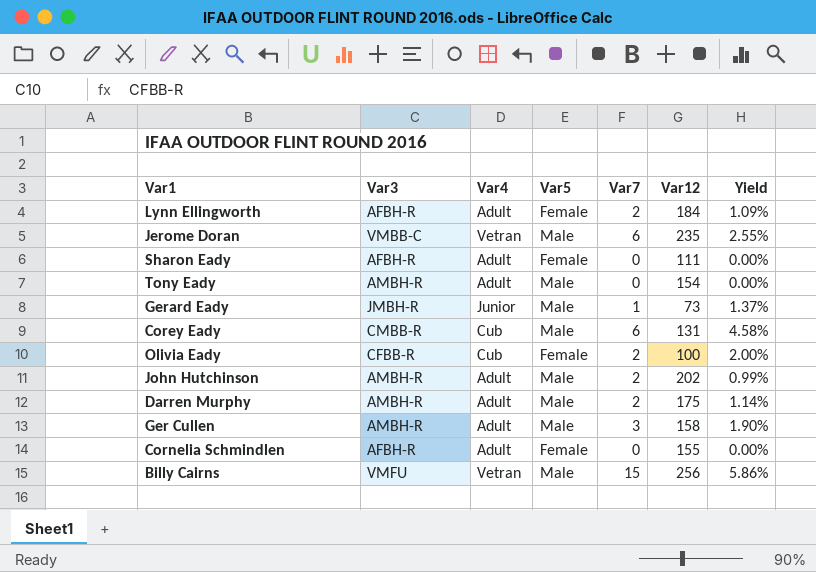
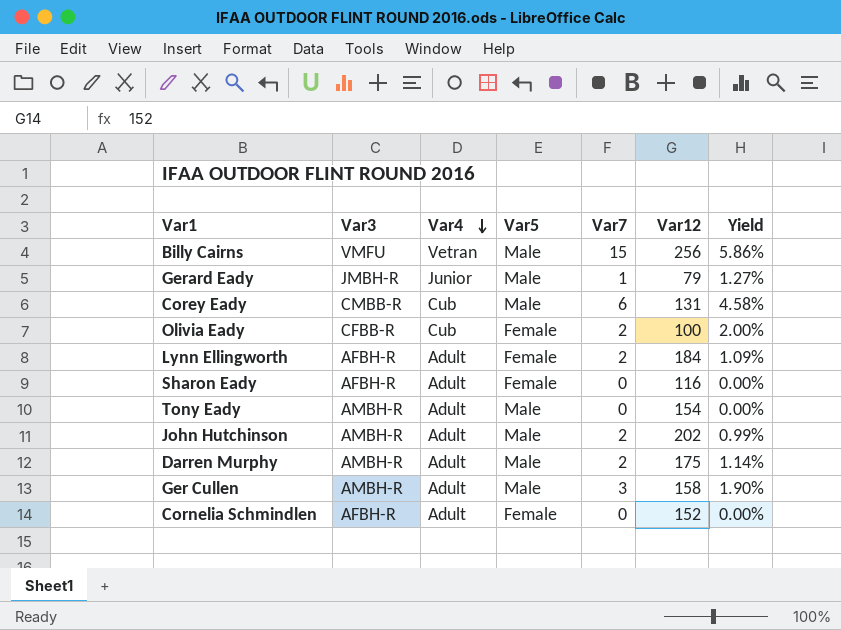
row order: none -> Var4 descending
row Jerome Doran: VMBB-C | Vetran | Male | 6 | 235 | 2.55% -> none
Gerard Eady | Var12: 73 -> 79
Gerard Eady | Yield: 1.37% -> 1.27%
Sharon Eady | Var12: 111 -> 116
Cornelia Schmindlen | Var12: 155 -> 152

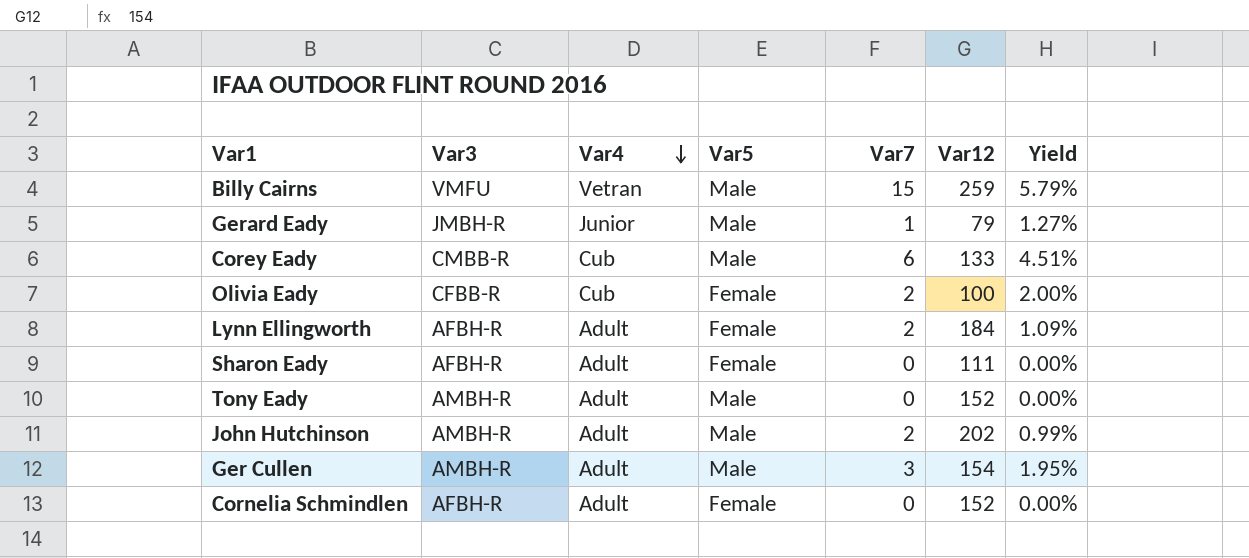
row Darren Murphy: AMBH-R | Adult | Male | 2 | 175 | 1.14% -> none
Billy Cairns | Var12: 256 -> 259
Billy Cairns | Yield: 5.86% -> 5.79%
Corey Eady | Var12: 131 -> 133
Corey Eady | Yield: 4.58% -> 4.51%
Sharon Eady | Var12: 116 -> 111
Tony Eady | Var12: 154 -> 152
Ger Cullen | Var12: 158 -> 154
Ger Cullen | Yield: 1.90% -> 1.95%

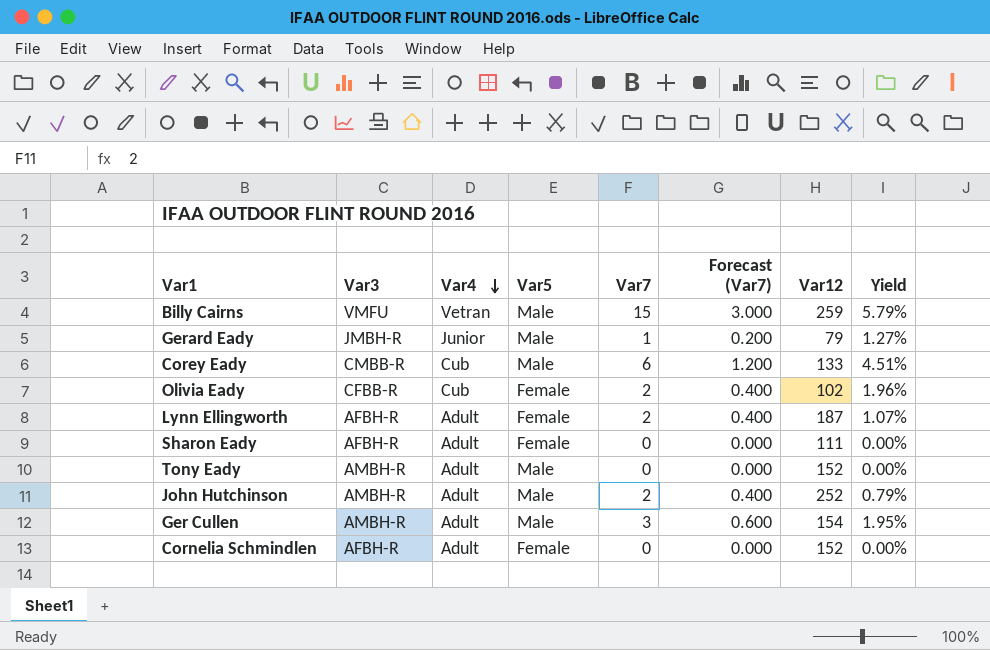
column Forecast (Var7) | formula: none -> [Var7] * 0.2
Olivia Eady | Var12: 100 -> 102
Olivia Eady | Yield: 2.00% -> 1.96%
Lynn Ellingworth | Var12: 184 -> 187
Lynn Ellingworth | Yield: 1.09% -> 1.07%
John Hutchinson | Var12: 202 -> 252
John Hutchinson | Yield: 0.99% -> 0.79%

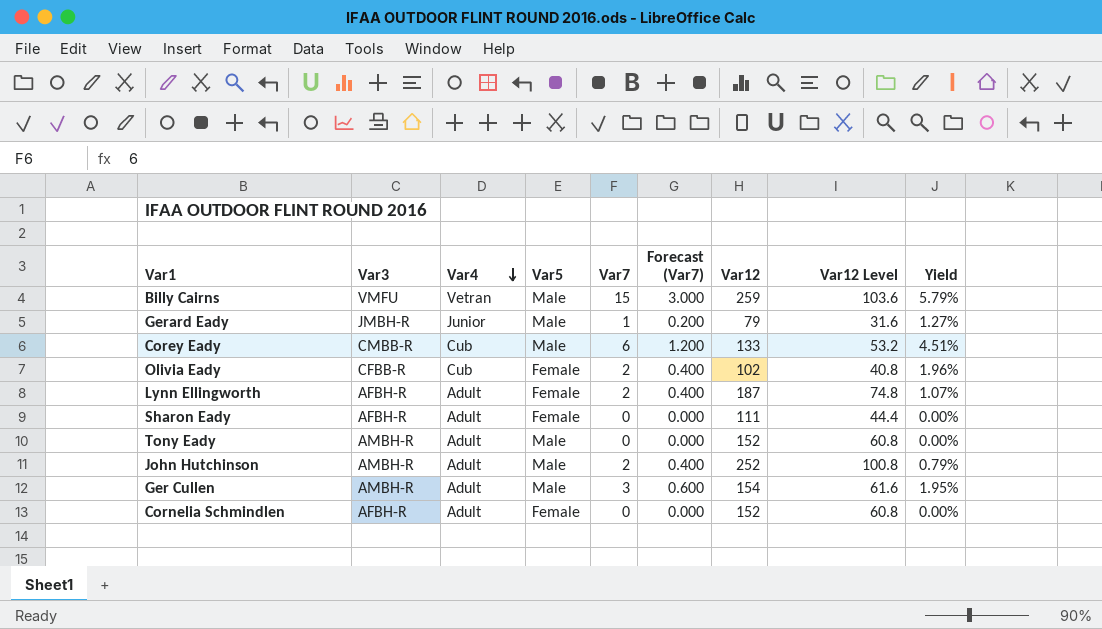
column Var12 Level | formula: none -> [Var12] * 0.4

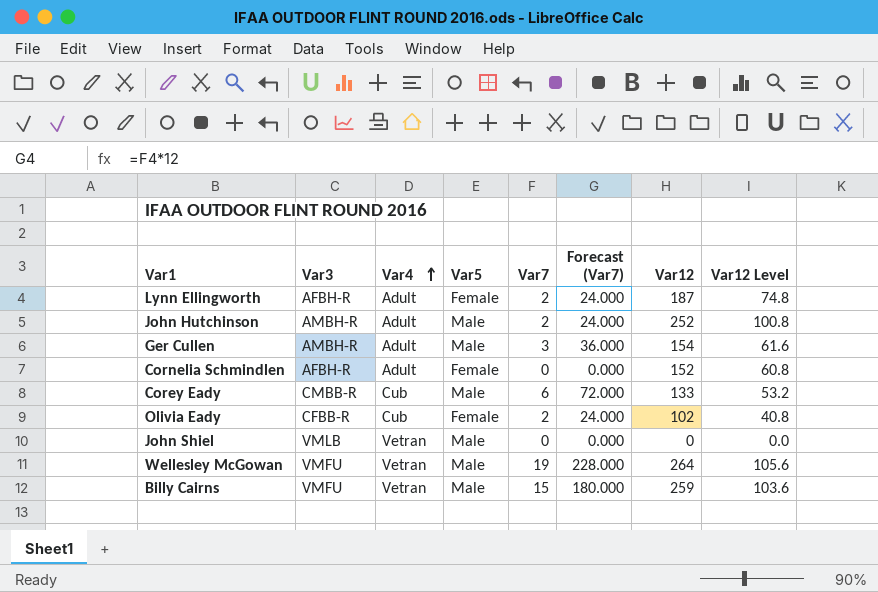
row order: Var4 descending -> Var4 ascending
column Yield | formula: [Var7] / [Var12] -> none
column Forecast (Var7) | formula: [Var7] * 0.2 -> [Var7] * 12
row Gerard Eady: JMBH-R | Junior | Male | 1 | 0.200 | 79 | 31.6 | 1.27% -> none
row Sharon Eady: AFBH-R | Adult | Female | 0 | 0.000 | 111 | 44.4 | 0.00% -> none
row Tony Eady: AMBH-R | Adult | Male | 0 | 0.000 | 152 | 60.8 | 0.00% -> none
row John Shiel: none -> VMLB | Vetran | Male | 0 | 0.000 | 0 | 0.0
row Wellesley McGowan: none -> VMFU | Vetran | Male | 19 | 228.000 | 264 | 105.6

